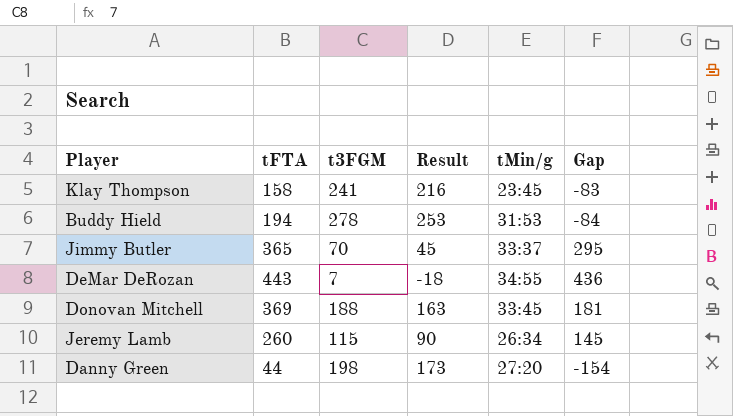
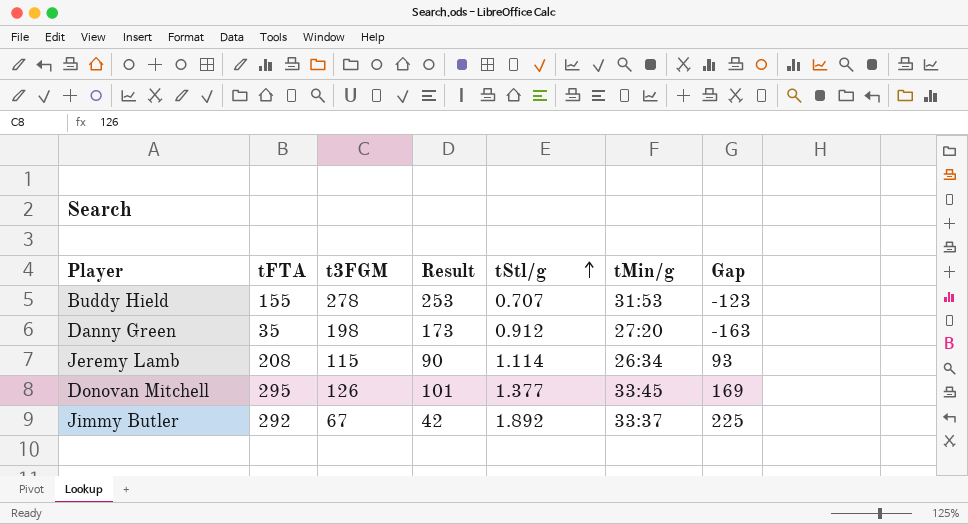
row order: none -> tStl/g ascending
column tStl/g | position: none -> 5
row Klay Thompson: 158 | 241 | 216 | 23:45 | -83 -> none
row DeMar DeRozan: 443 | 7 | -18 | 34:55 | 436 -> none
Buddy Hield | tFTA: 194 -> 155
Buddy Hield | Gap: -84 -> -123
Danny Green | tFTA: 44 -> 35
Danny Green | Gap: -154 -> -163
Jeremy Lamb | tFTA: 260 -> 208
Jeremy Lamb | Gap: 145 -> 93
Donovan Mitchell | tFTA: 369 -> 295
Donovan Mitchell | t3FGM: 188 -> 126
Donovan Mitchell | Result: 163 -> 101
Donovan Mitchell | Gap: 181 -> 169
Jimmy Butler | tFTA: 365 -> 292
Jimmy Butler | t3FGM: 70 -> 67
Jimmy Butler | Result: 45 -> 42
Jimmy Butler | Gap: 295 -> 225

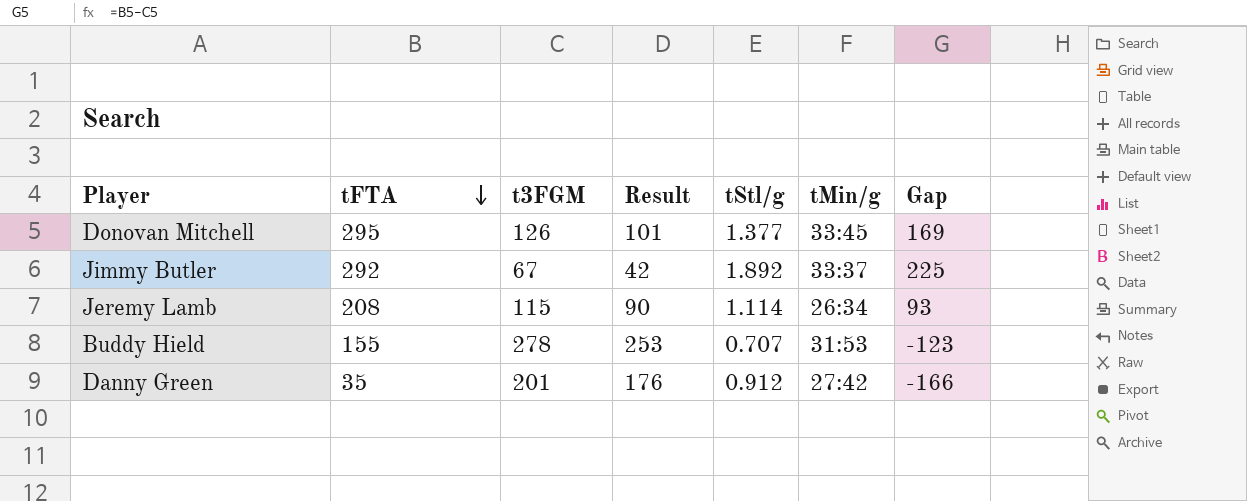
row order: tStl/g ascending -> tFTA descending
Danny Green | t3FGM: 198 -> 201
Danny Green | Result: 173 -> 176
Danny Green | tMin/g: 27:20 -> 27:42
Danny Green | Gap: -163 -> -166

